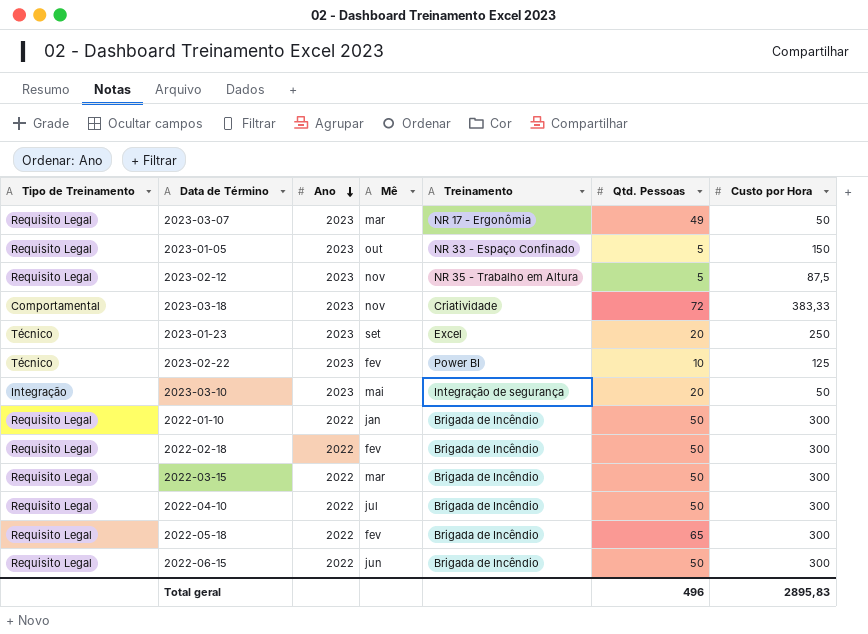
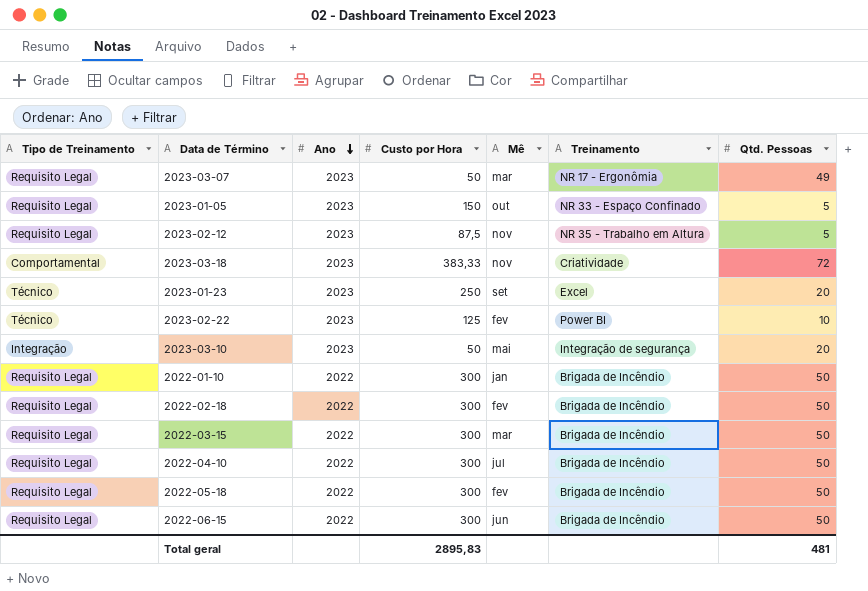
column Custo por Hora | position: 7 -> 4
2022-05-18 | Qtd. Pessoas: 65 -> 50
Total geral | Qtd. Pessoas: 496 -> 481

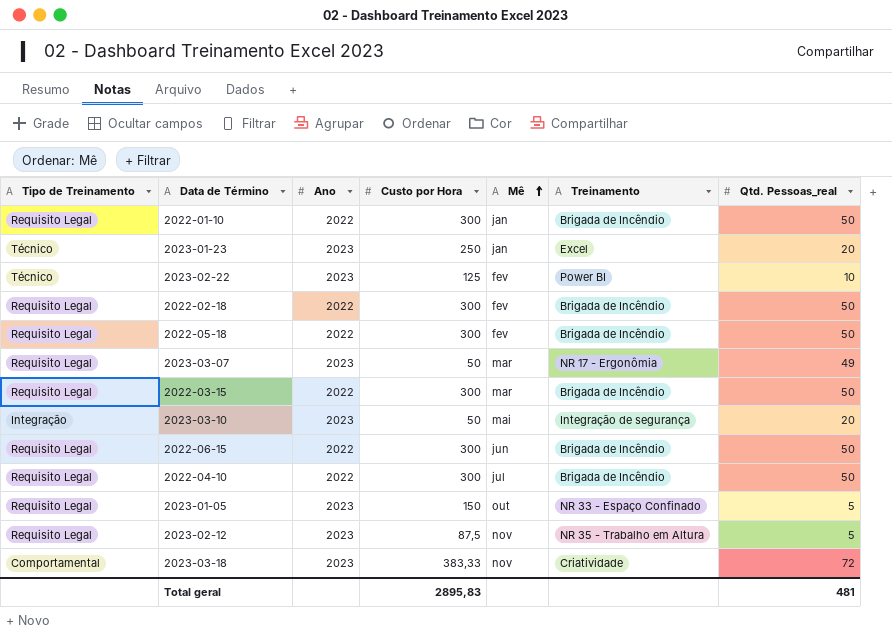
row order: Ano descending -> Mê ascending
column name: Qtd. Pessoas -> Qtd. Pessoas_real
2023-01-23 | Mê: set -> jan

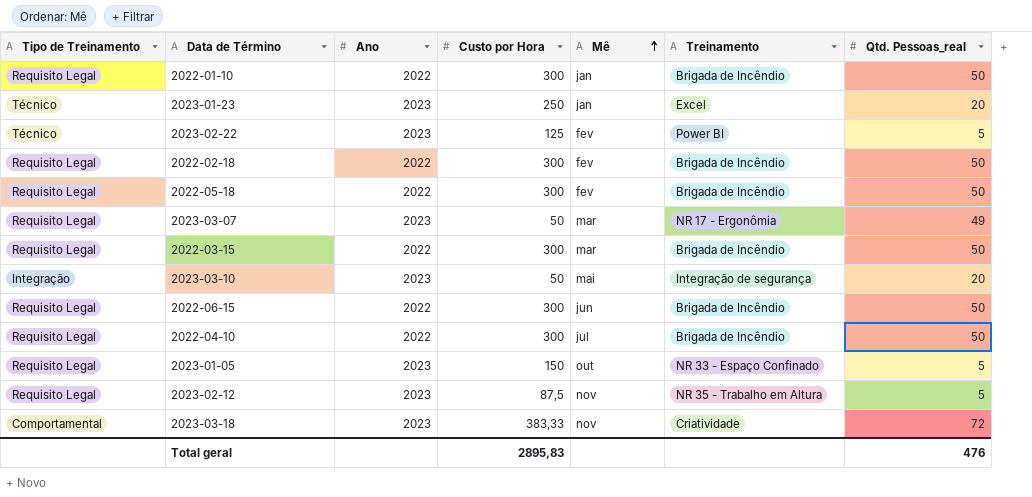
2023-02-22 | Qtd. Pessoas_real: 10 -> 5
Total geral | Qtd. Pessoas_real: 481 -> 476

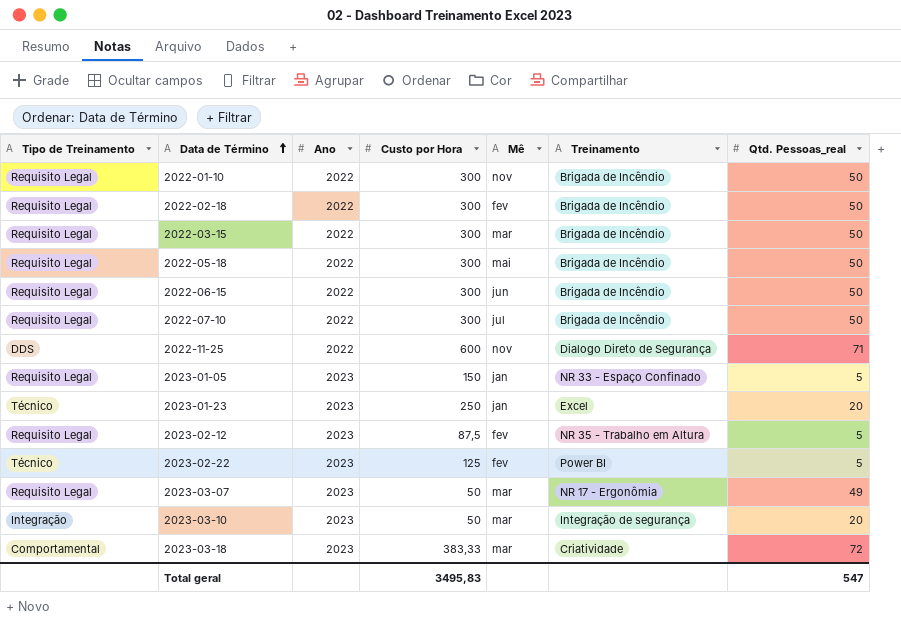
row order: Mê ascending -> Data de Término ascending
row 2022-04-10: Requisito Legal | 2022 | 300 | jul | Brigada de Incêndio | 50 -> none
2022-01-10 | Mê: jan -> nov
2022-05-18 | Mê: fev -> mai
row 2022-07-10: none -> Requisito Legal | 2022 | 300 | jul | Brigada de Incêndio | 50
row 2022-11-25: none -> DDS | 2022 | 600 | nov | Dialogo Direto de Segurança | 71
2023-01-05 | Mê: out -> jan
2023-02-12 | Mê: nov -> fev
2023-03-10 | Mê: mai -> mar
2023-03-18 | Mê: nov -> mar
Total geral | Custo por Hora: 2895,83 -> 3495,83
Total geral | Qtd. Pessoas_real: 476 -> 547

